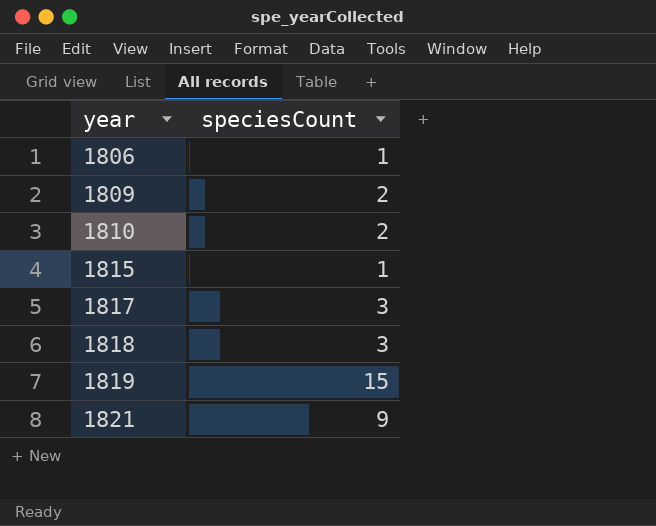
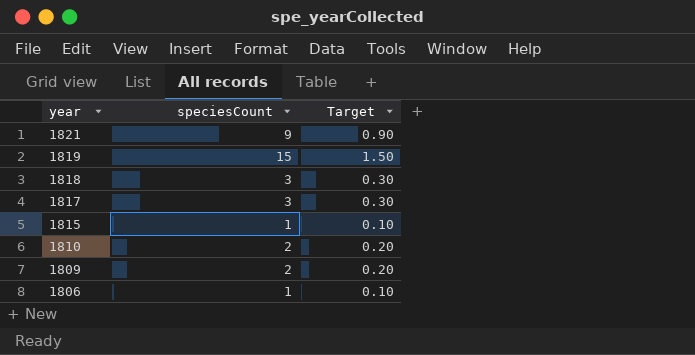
row order: year ascending -> year descending
column Target | formula: none -> [speciesCount] * 0.1

